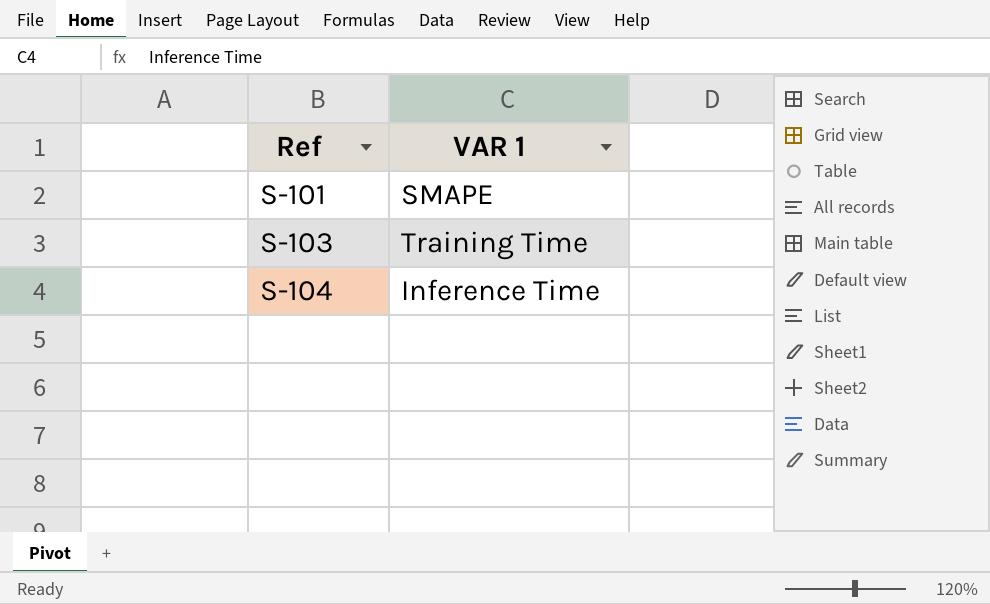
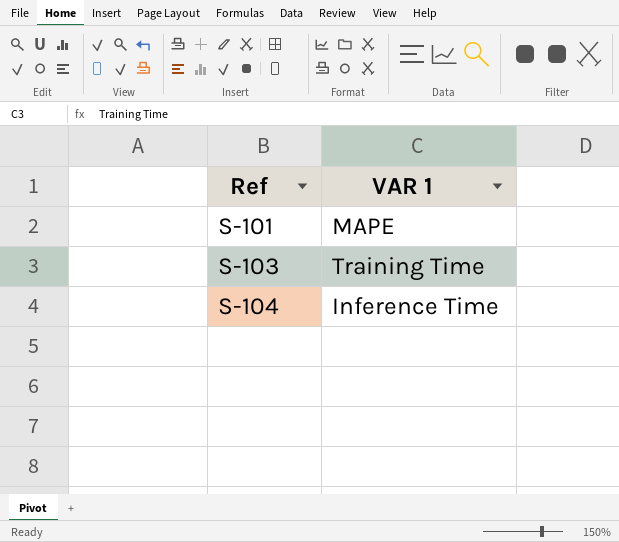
S-101 | VAR 1: SMAPE -> MAPE

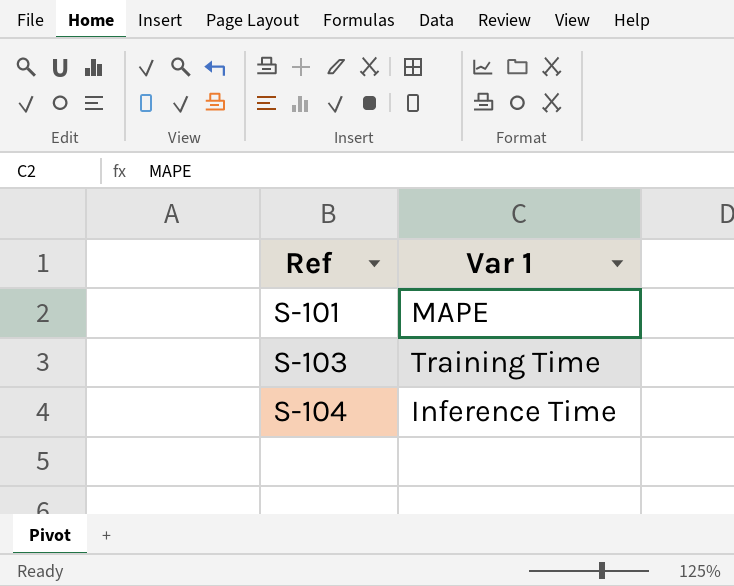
column name: VAR 1 -> Var 1

